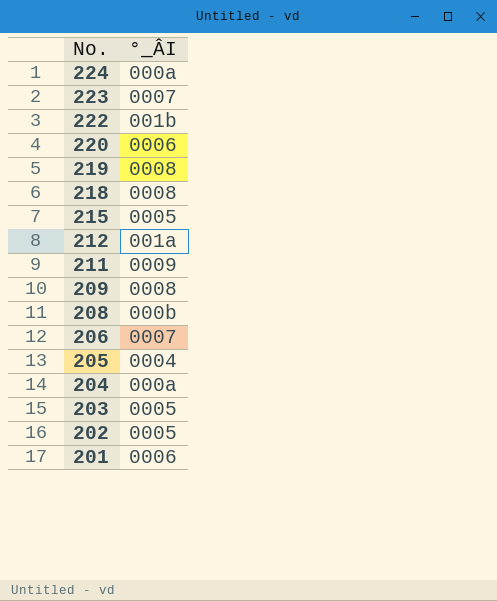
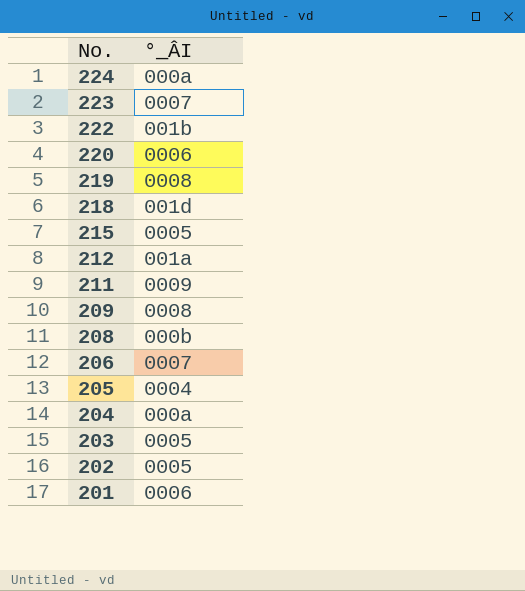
218 | °_ÂI: 0008 -> 001d

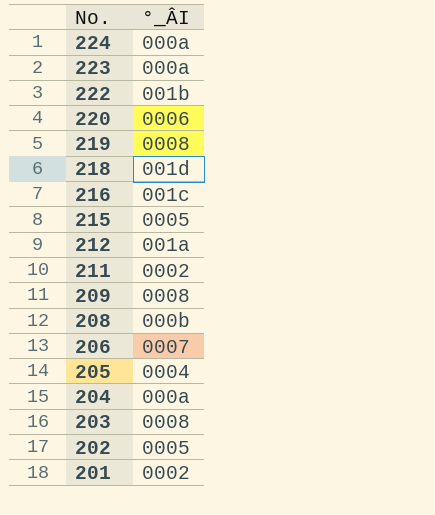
223 | °_ÂI: 0007 -> 000a
row 216: none -> 001c
211 | °_ÂI: 0009 -> 0002
203 | °_ÂI: 0005 -> 0008
201 | °_ÂI: 0006 -> 0002

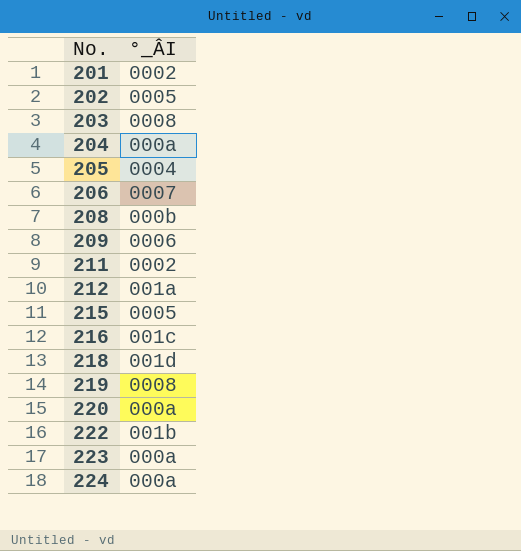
row order: No. descending -> No. ascending
209 | °_ÂI: 0008 -> 0006
220 | °_ÂI: 0006 -> 000a

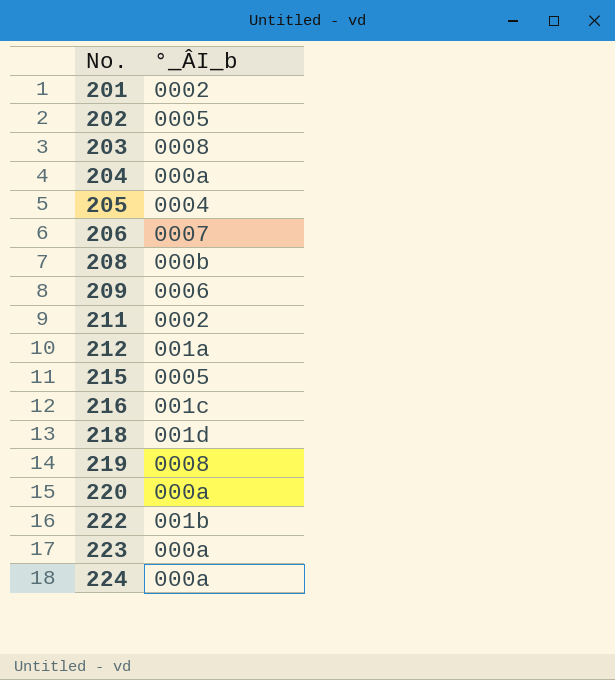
column name: °_ÂI -> °_ÂI_b

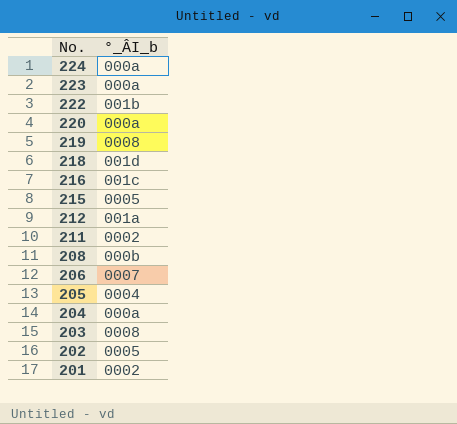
row order: No. ascending -> No. descending
row 209: 0006 -> none

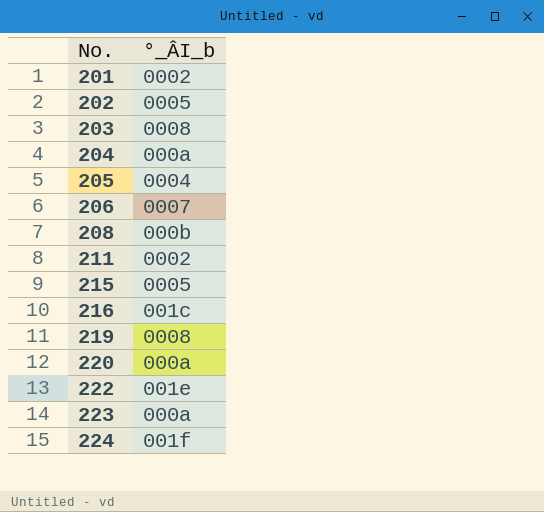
row order: No. descending -> No. ascending
row 218: 001d -> none
row 212: 001a -> none
222 | °_ÂI_b: 001b -> 001e
224 | °_ÂI_b: 000a -> 001f

